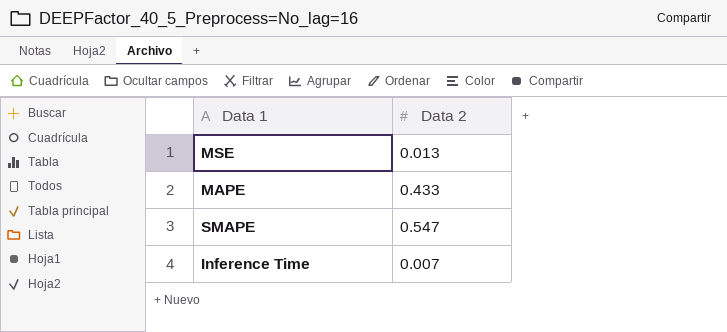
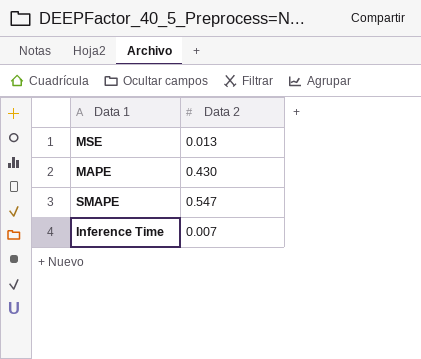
MAPE | Data 2: 0.433 -> 0.430

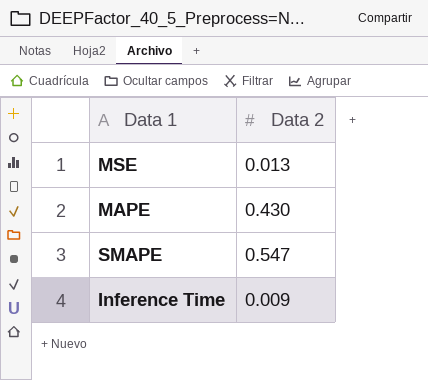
Inference Time | Data 2: 0.007 -> 0.009

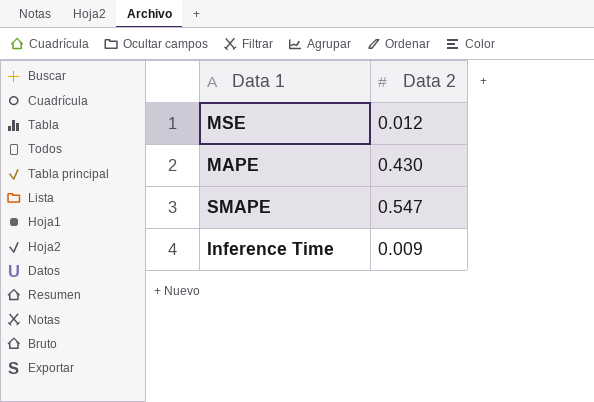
MSE | Data 2: 0.013 -> 0.012

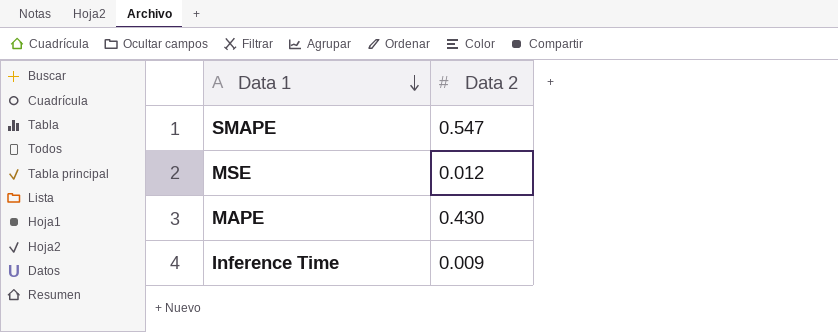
row order: none -> Data 1 descending

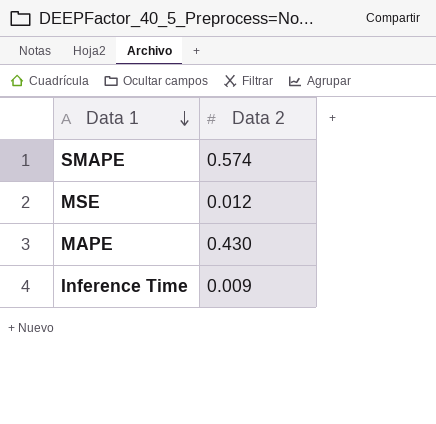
SMAPE | Data 2: 0.547 -> 0.574

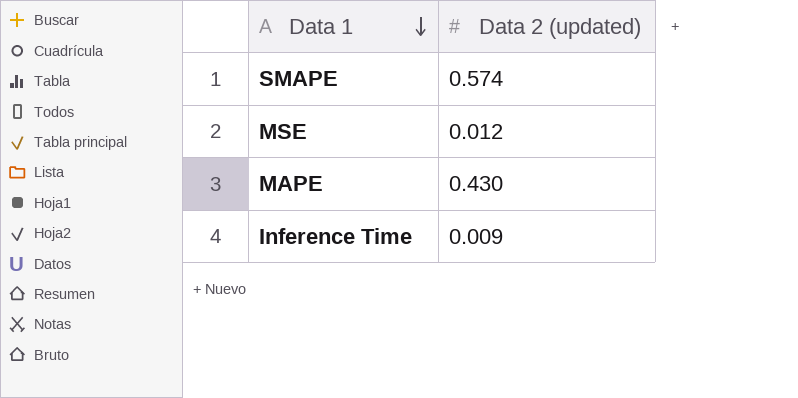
column name: Data 2 -> Data 2 (updated)

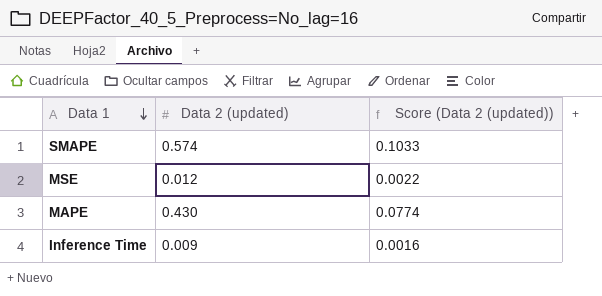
column Score (Data 2 (updated)) | formula: none -> [Data 2 (updated)] * 0.18

